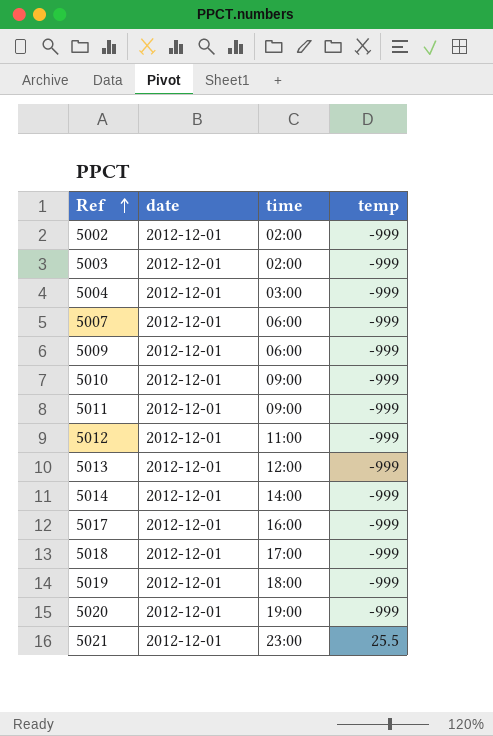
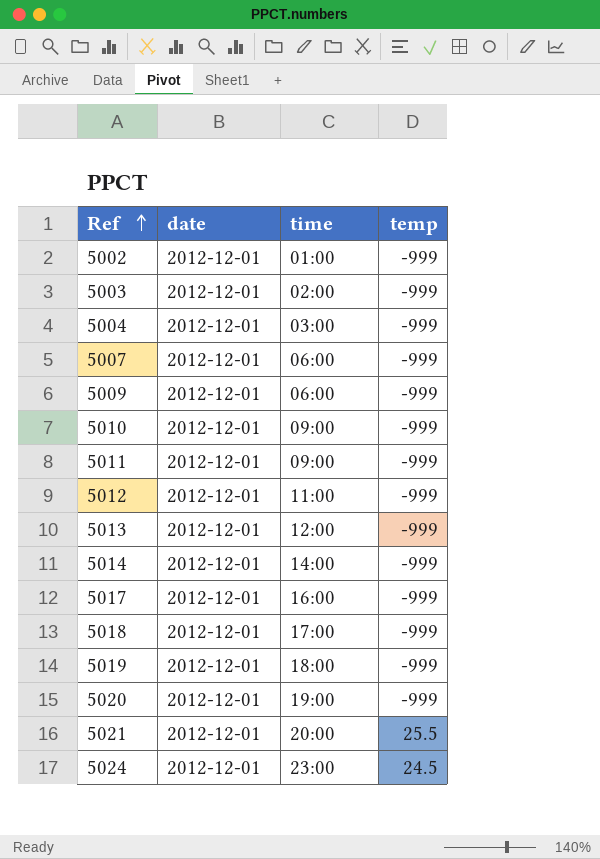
5002 | time: 02:00 -> 01:00
5021 | time: 23:00 -> 20:00
row 5024: none -> 2012-12-01 | 23:00 | 24.5

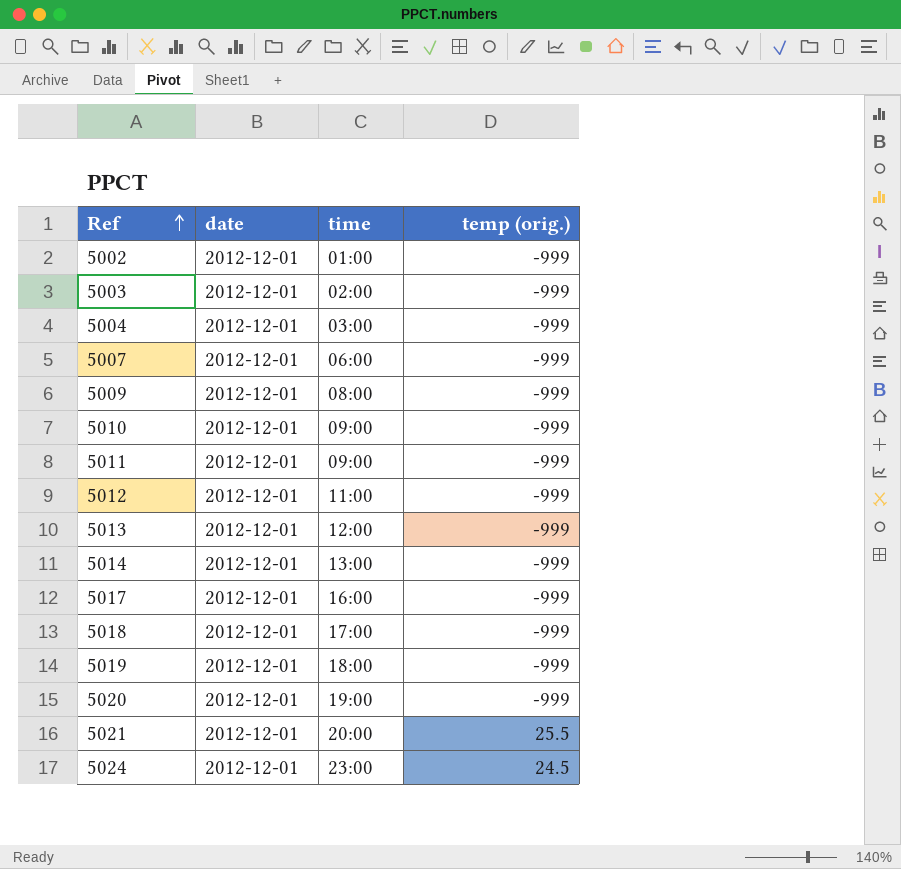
column name: temp -> temp (orig.)
5009 | time: 06:00 -> 08:00
5014 | time: 14:00 -> 13:00

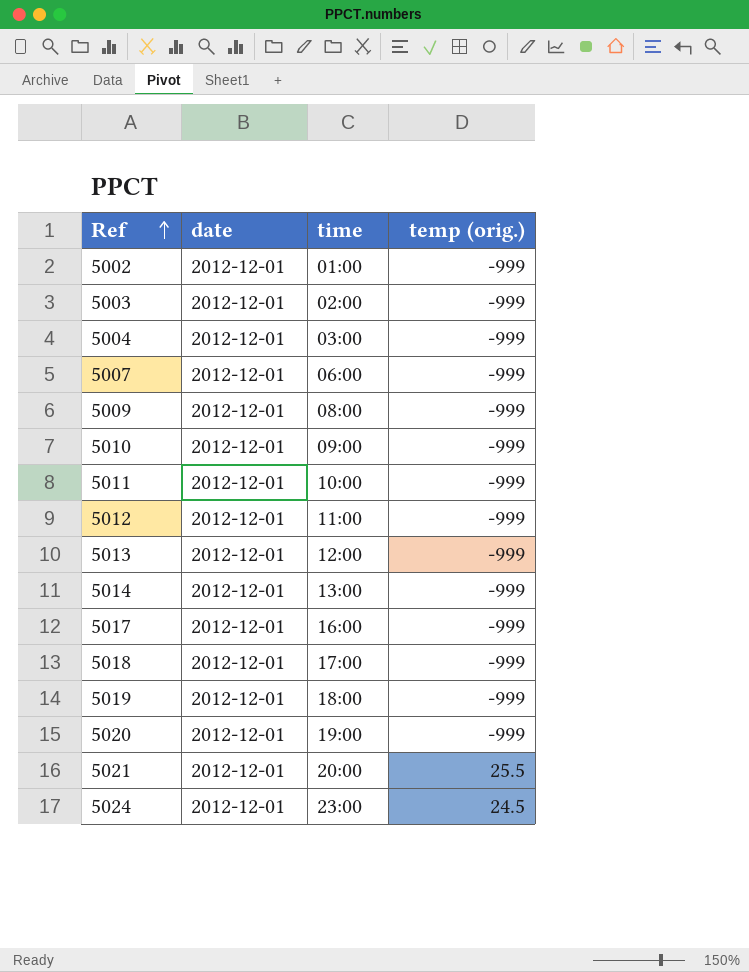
5011 | time: 09:00 -> 10:00

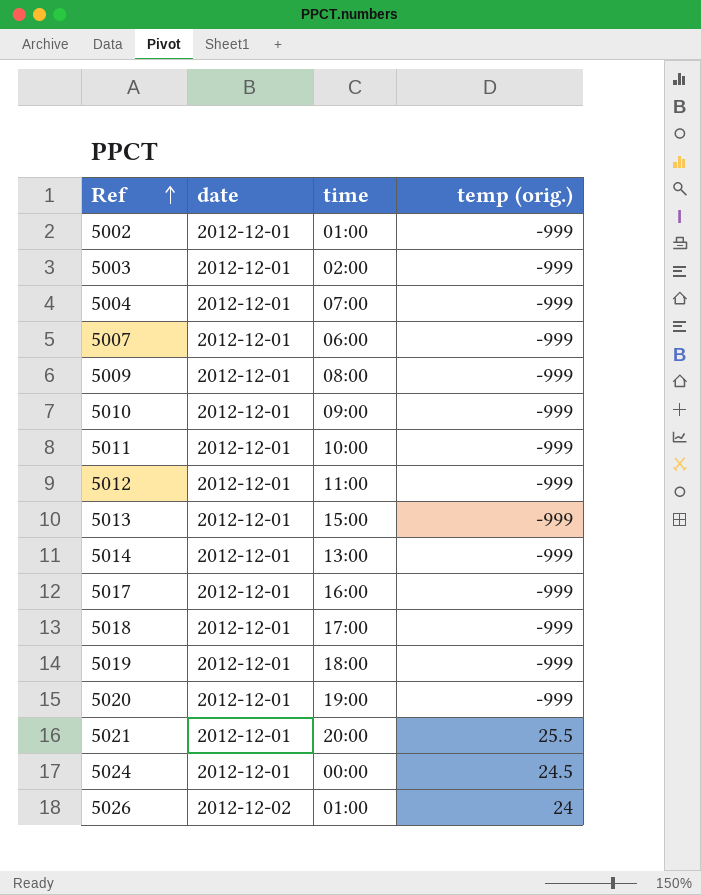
5004 | time: 03:00 -> 07:00
5013 | time: 12:00 -> 15:00
5024 | time: 23:00 -> 00:00
row 5026: none -> 2012-12-02 | 01:00 | 24

